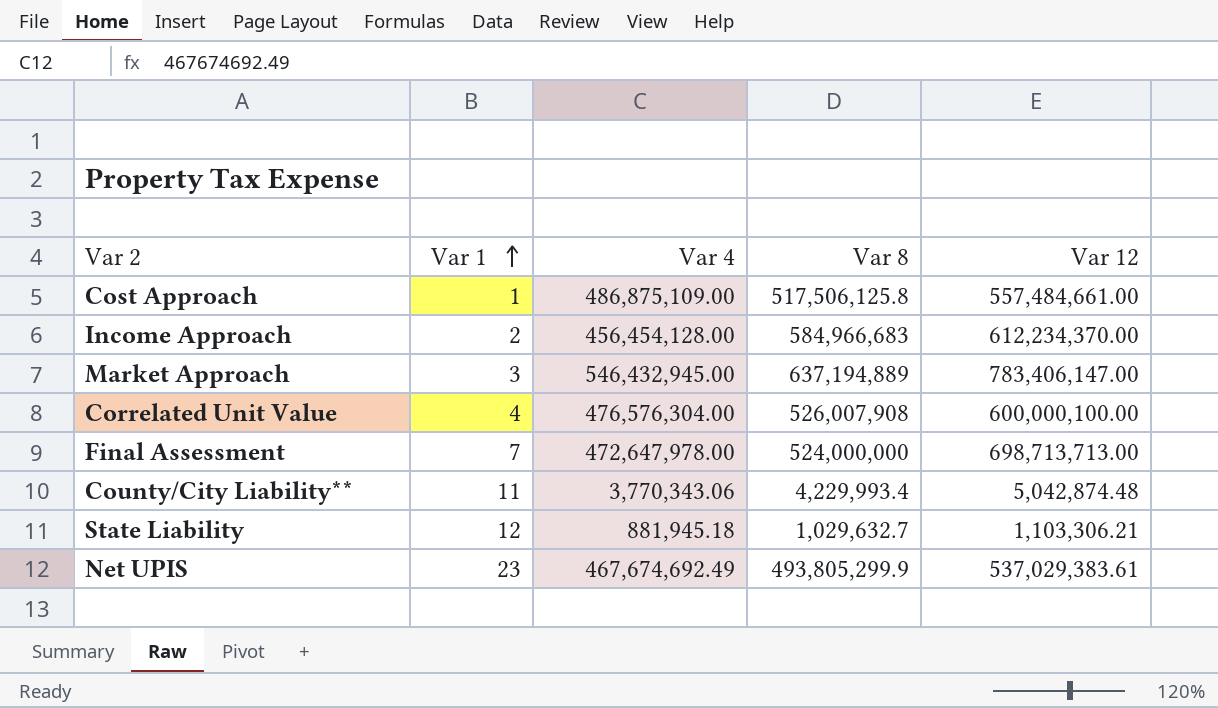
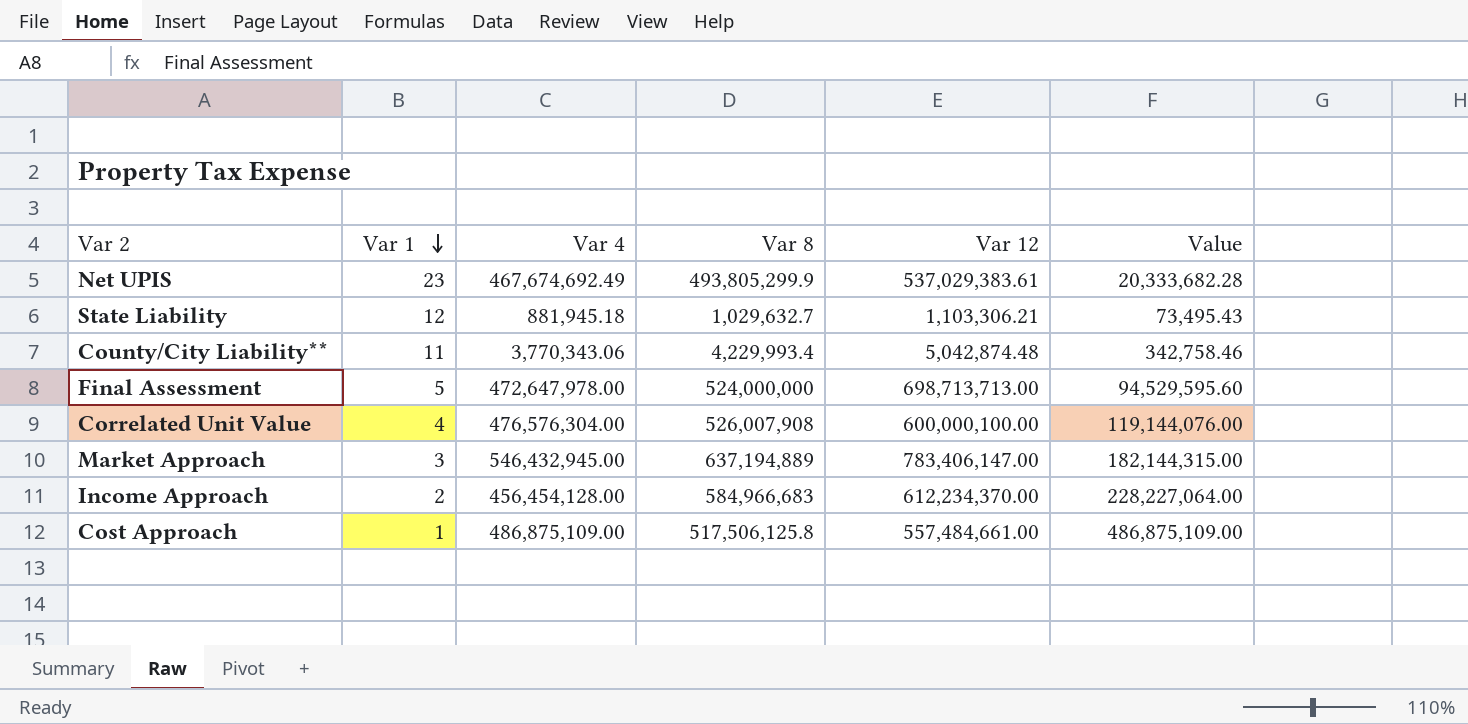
row order: Var 1 ascending -> Var 1 descending
column Value | formula: none -> [Var 4] / [Var 1]
Final Assessment | Var 1: 7 -> 5

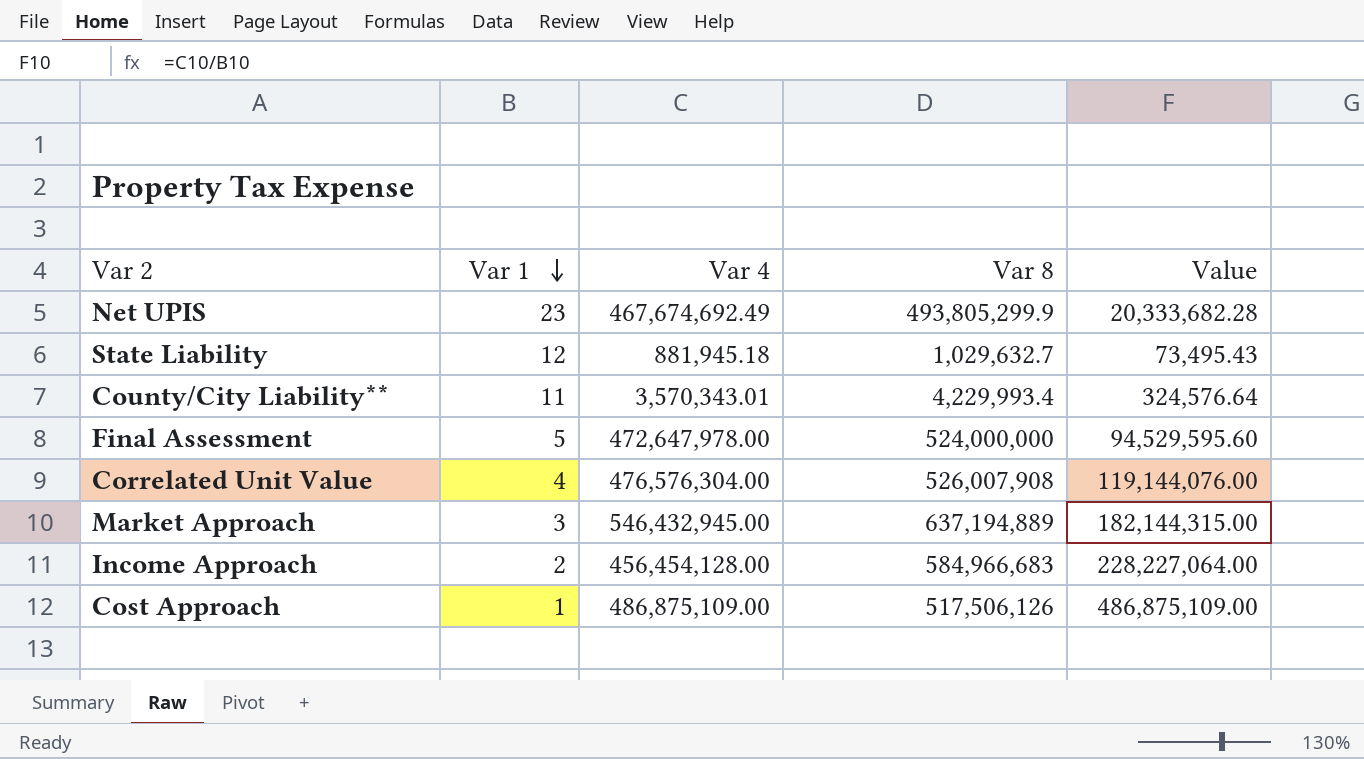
column Var 12 | position: 5 -> none
County/City Liability** | Var 4: 3,770,343.06 -> 3,570,343.01
County/City Liability** | Value: 342,758.46 -> 324,576.64
Cost Approach | Var 8: 517,506,125.8 -> 517,506,126

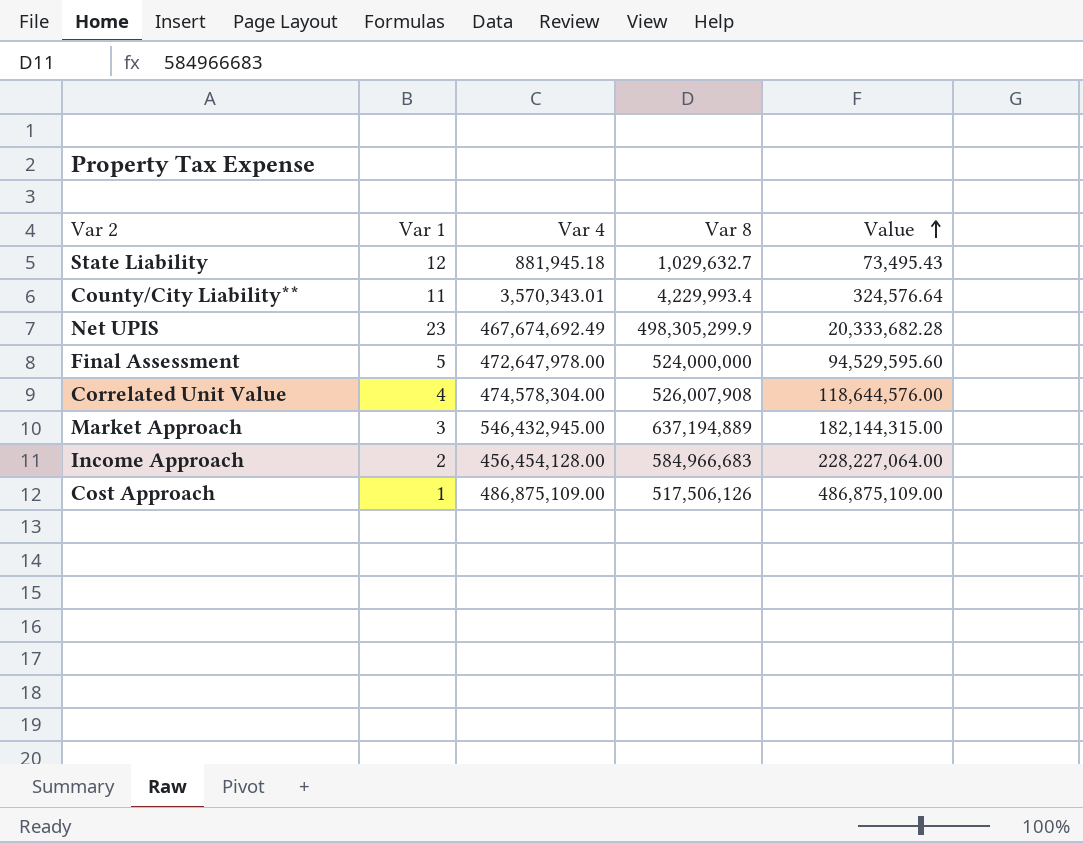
row order: Var 1 descending -> Value ascending
Net UPIS | Var 8: 493,805,299.9 -> 498,305,299.9
Correlated Unit Value | Var 4: 476,576,304.00 -> 474,578,304.00
Correlated Unit Value | Value: 119,144,076.00 -> 118,644,576.00

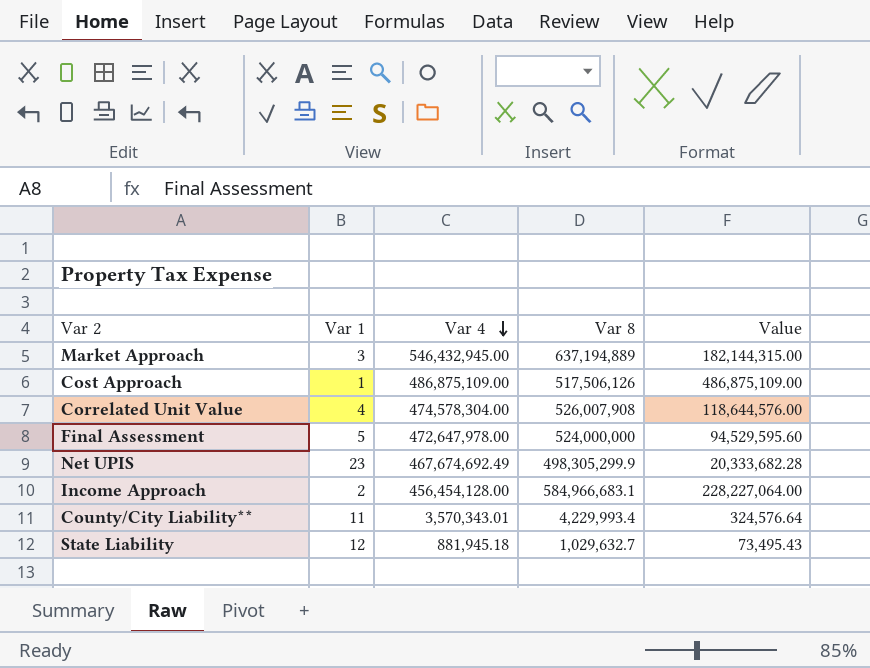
row order: Value ascending -> Var 4 descending
Income Approach | Var 8: 584,966,683 -> 584,966,683.1

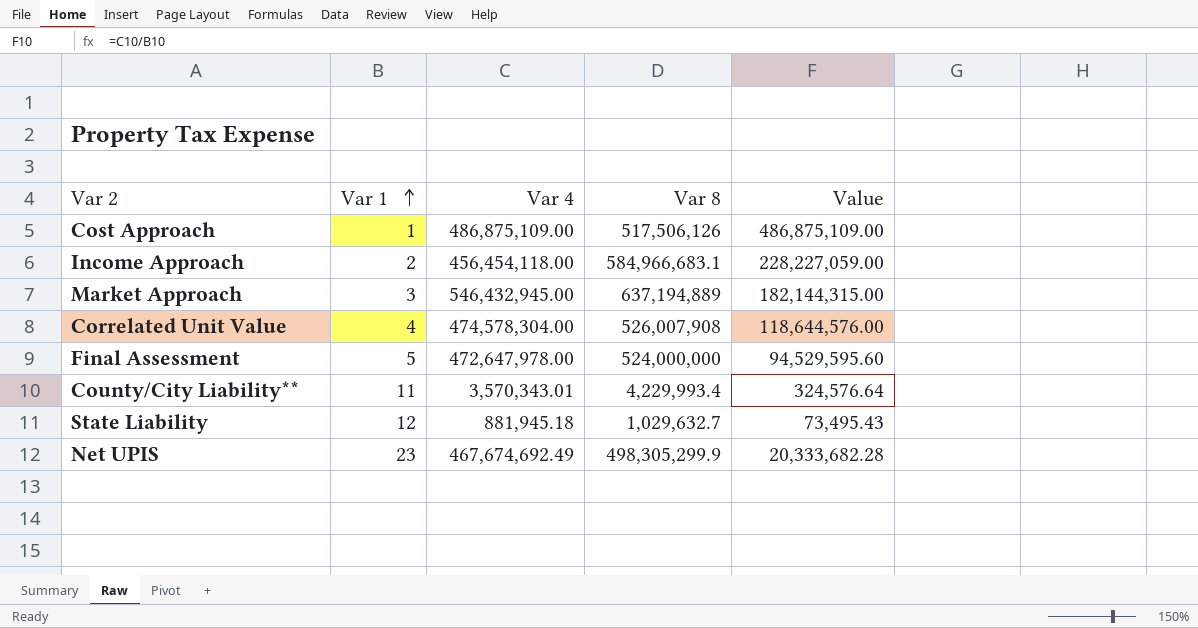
row order: Var 4 descending -> Var 1 ascending
Income Approach | Var 4: 456,454,128.00 -> 456,454,118.00
Income Approach | Value: 228,227,064.00 -> 228,227,059.00

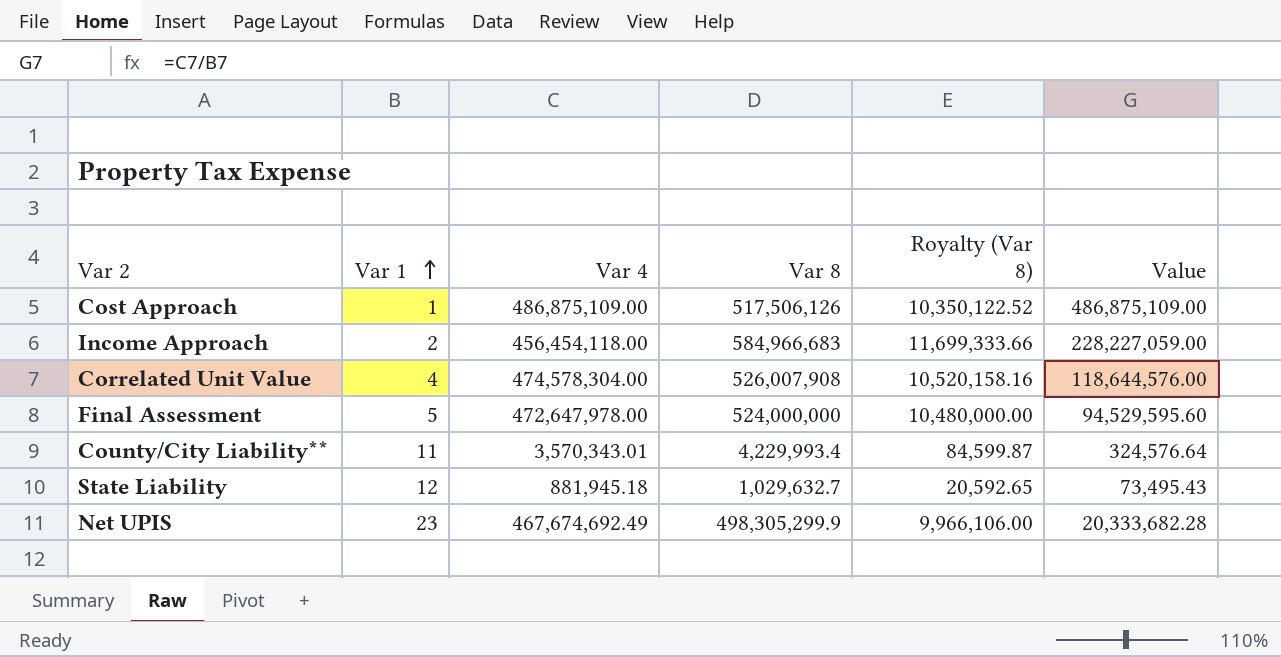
column Royalty (Var 8) | formula: none -> [Var 8] * 0.02
row Market Approach: 3 | 546,432,945.00 | 637,194,889 | 182,144,315.00 -> none
Income Approach | Var 8: 584,966,683.1 -> 584,966,683

